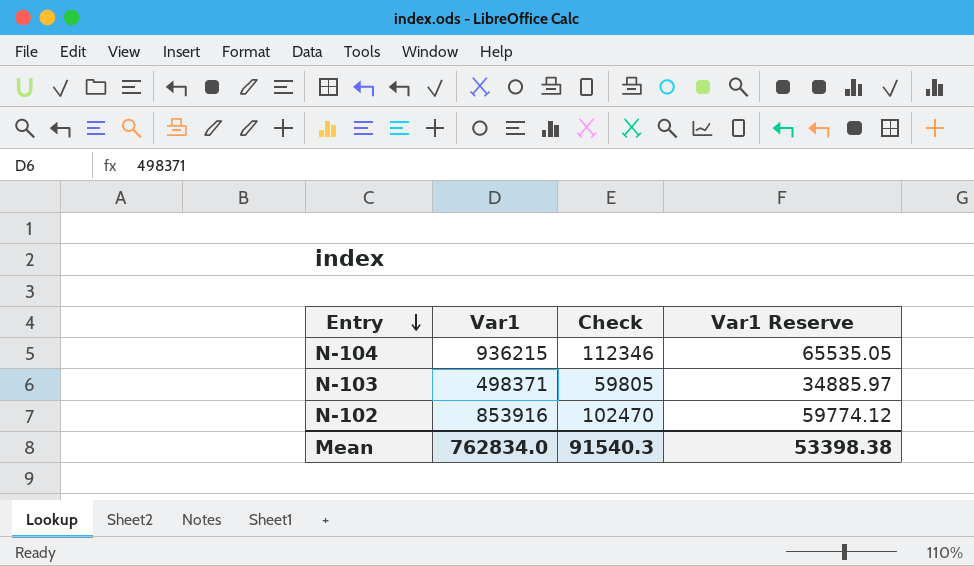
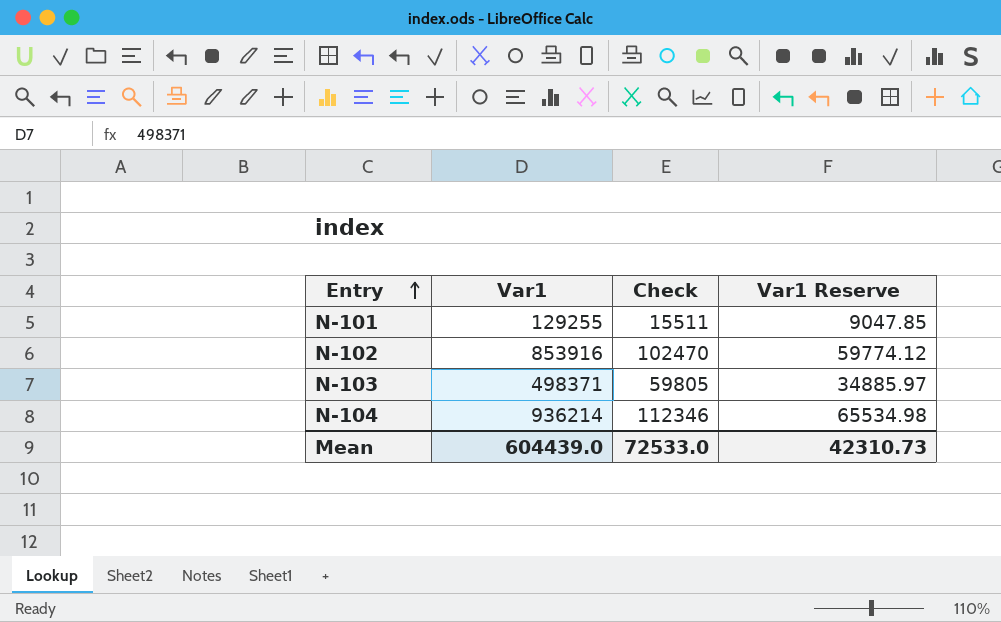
row order: Entry descending -> Entry ascending
row N-101: none -> 129255 | 15511 | 9047.85
N-104 | Var1: 936215 -> 936214
N-104 | Var1 Reserve: 65535.05 -> 65534.98
Mean | Var1: 762834.0 -> 604439.0
Mean | Check: 91540.3 -> 72533.0
Mean | Var1 Reserve: 53398.38 -> 42310.73

